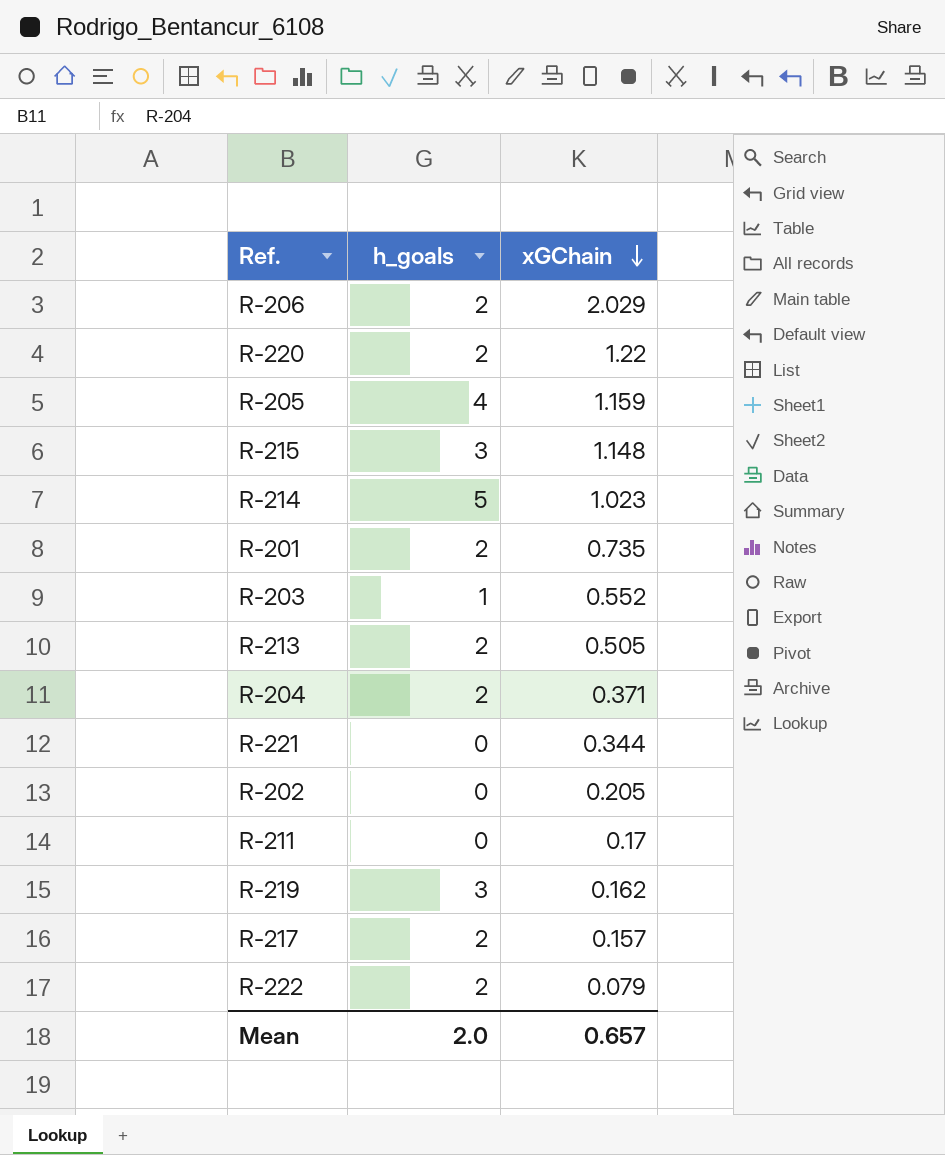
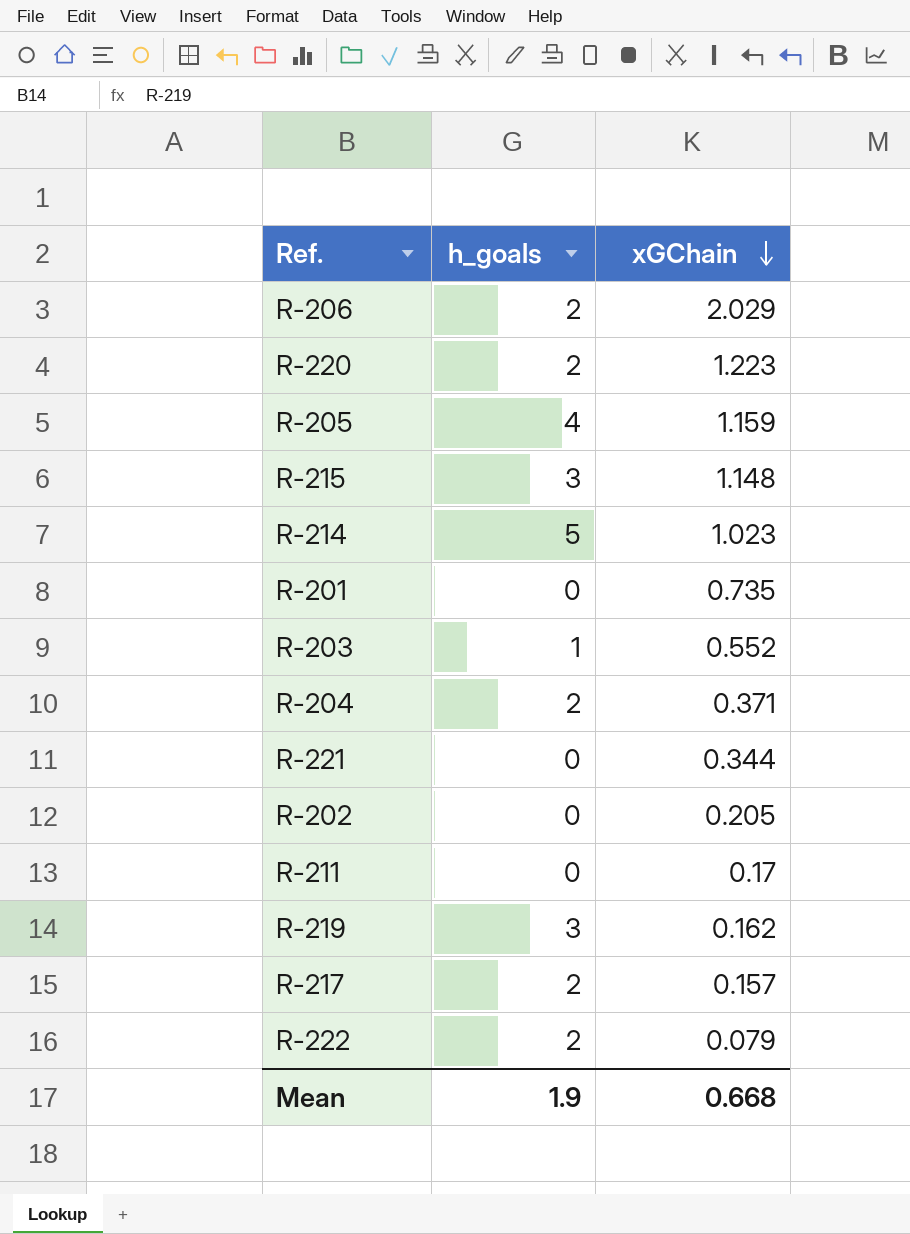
row R-213: 2 | 0.505 -> none
R-220 | xGChain: 1.22 -> 1.223
R-201 | h_goals: 2 -> 0
Mean | h_goals: 2.0 -> 1.9
Mean | xGChain: 0.657 -> 0.668

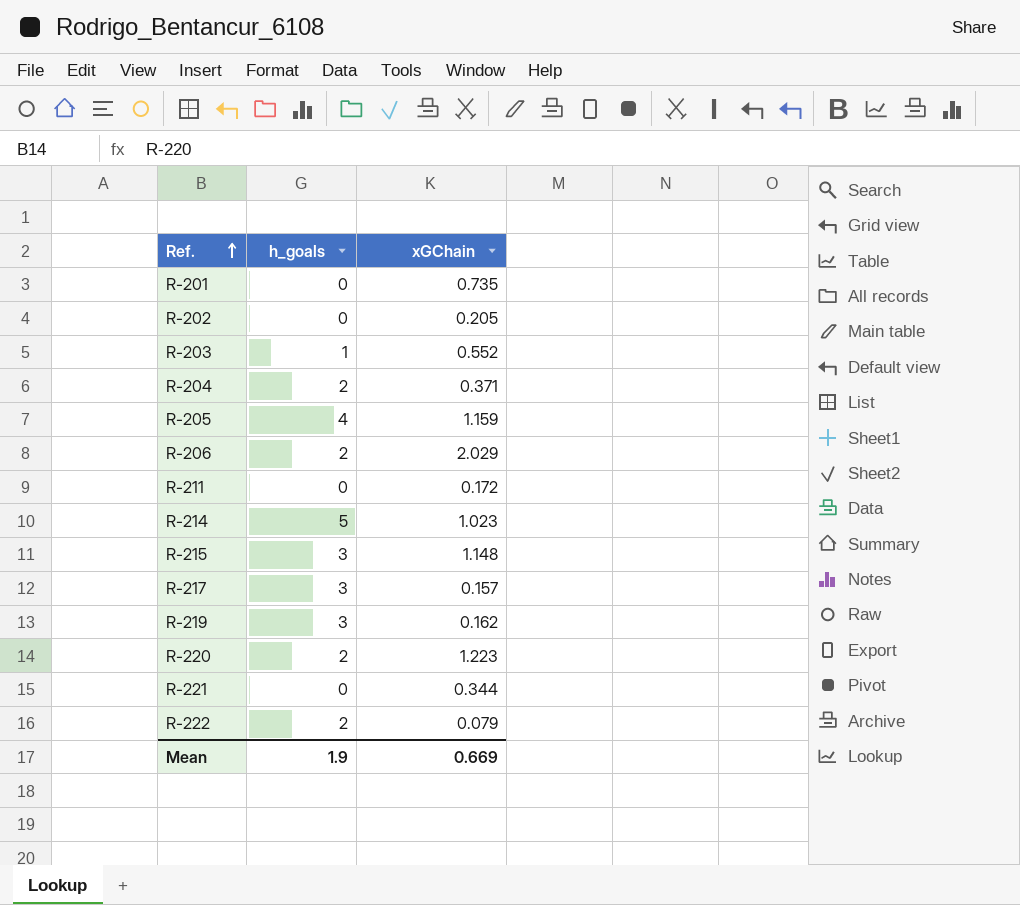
row order: xGChain descending -> Ref. ascending
R-211 | xGChain: 0.17 -> 0.172
R-217 | h_goals: 2 -> 3
Mean | xGChain: 0.668 -> 0.669

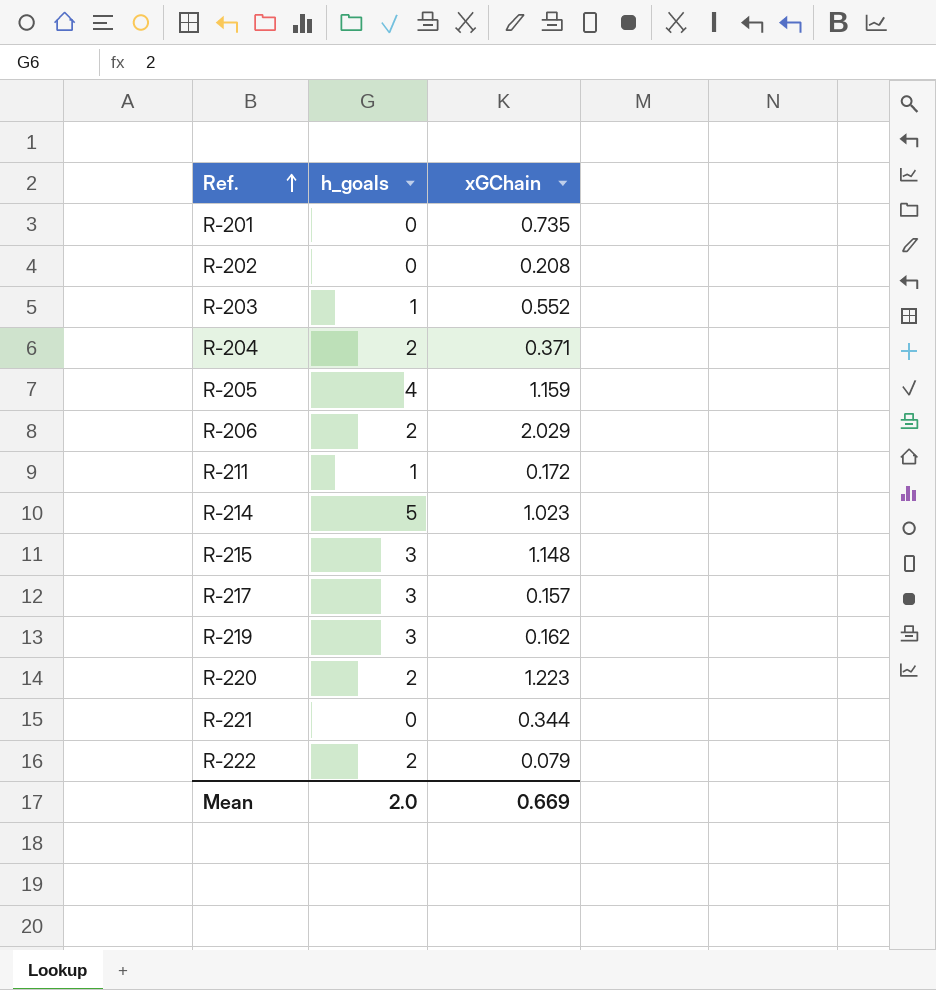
R-202 | xGChain: 0.205 -> 0.208
R-211 | h_goals: 0 -> 1
Mean | h_goals: 1.9 -> 2.0

